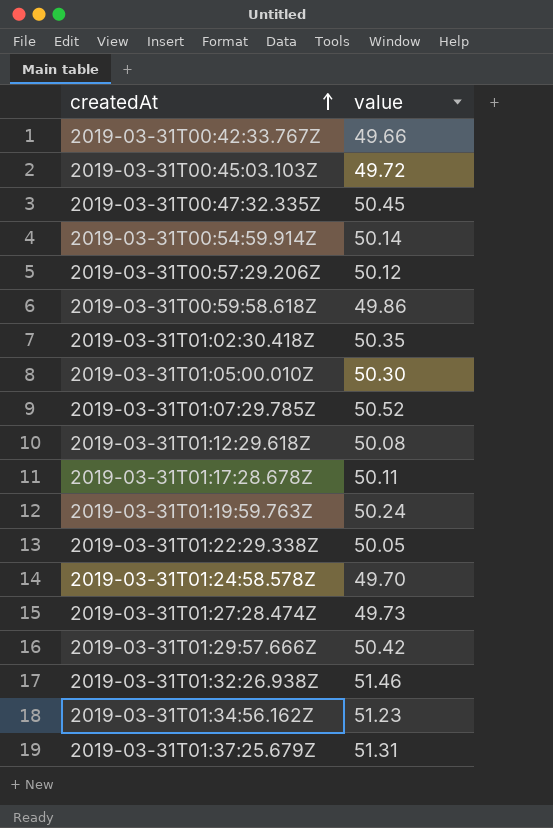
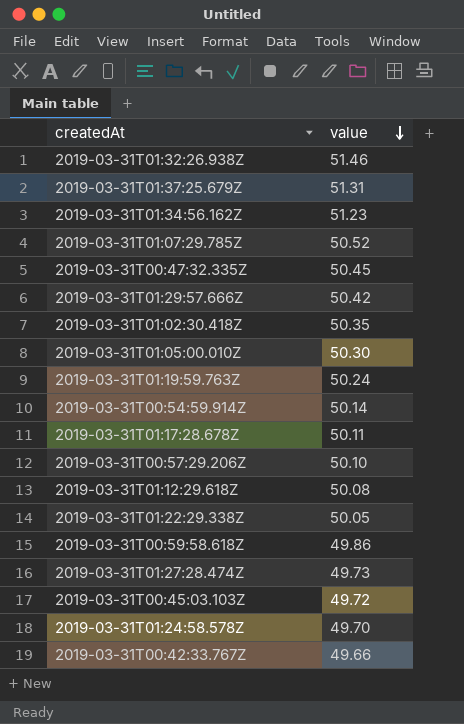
row order: createdAt ascending -> value descending
2019-03-31T00:57:29.206Z | value: 50.12 -> 50.10

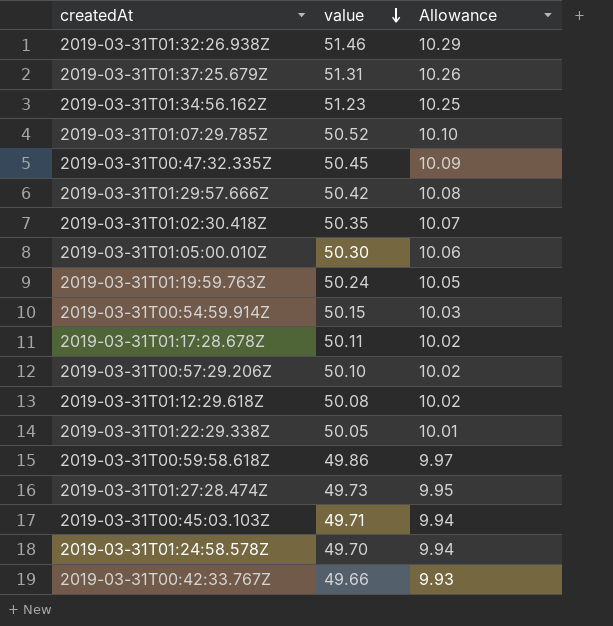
column Allowance | formula: none -> [value] * 0.2
2019-03-31T00:54:59.914Z | value: 50.14 -> 50.15
2019-03-31T00:45:03.103Z | value: 49.72 -> 49.71

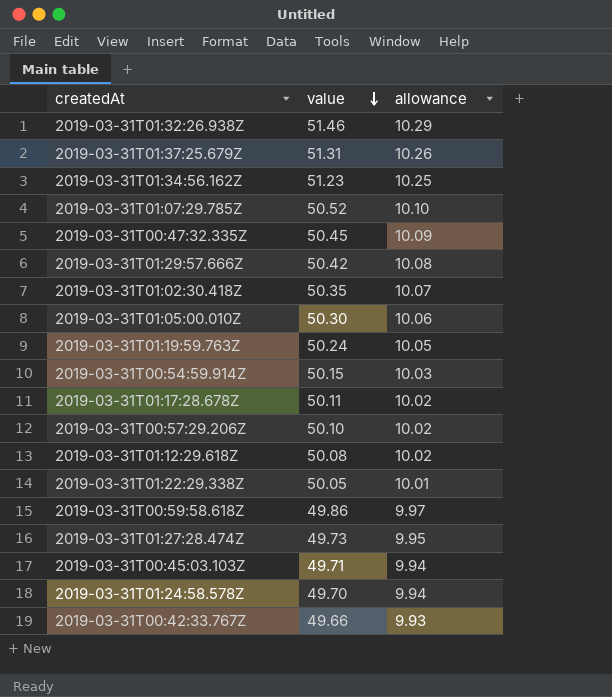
column name: Allowance -> allowance

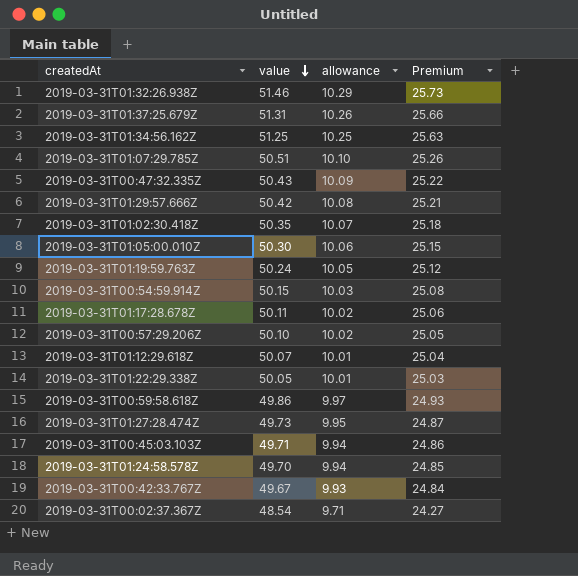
column Premium | formula: none -> [value] * 0.5
2019-03-31T01:34:56.162Z | value: 51.23 -> 51.25
2019-03-31T01:07:29.785Z | value: 50.52 -> 50.51
2019-03-31T00:47:32.335Z | value: 50.45 -> 50.43
2019-03-31T01:12:29.618Z | value: 50.08 -> 50.07
2019-03-31T01:12:29.618Z | allowance: 10.02 -> 10.01
2019-03-31T00:42:33.767Z | value: 49.66 -> 49.67
row 2019-03-31T00:02:37.367Z: none -> 48.54 | 9.71 | 24.27

